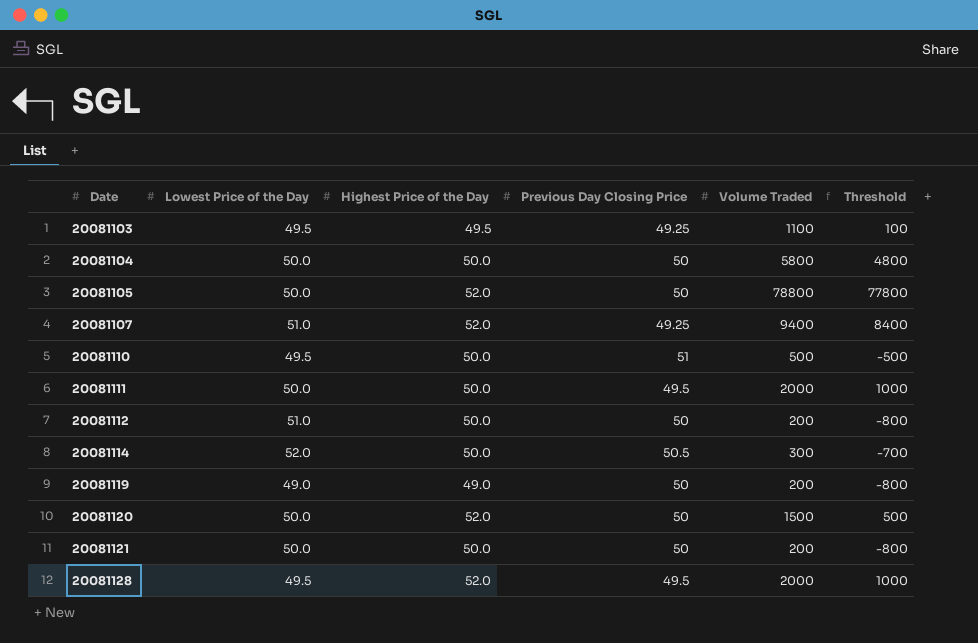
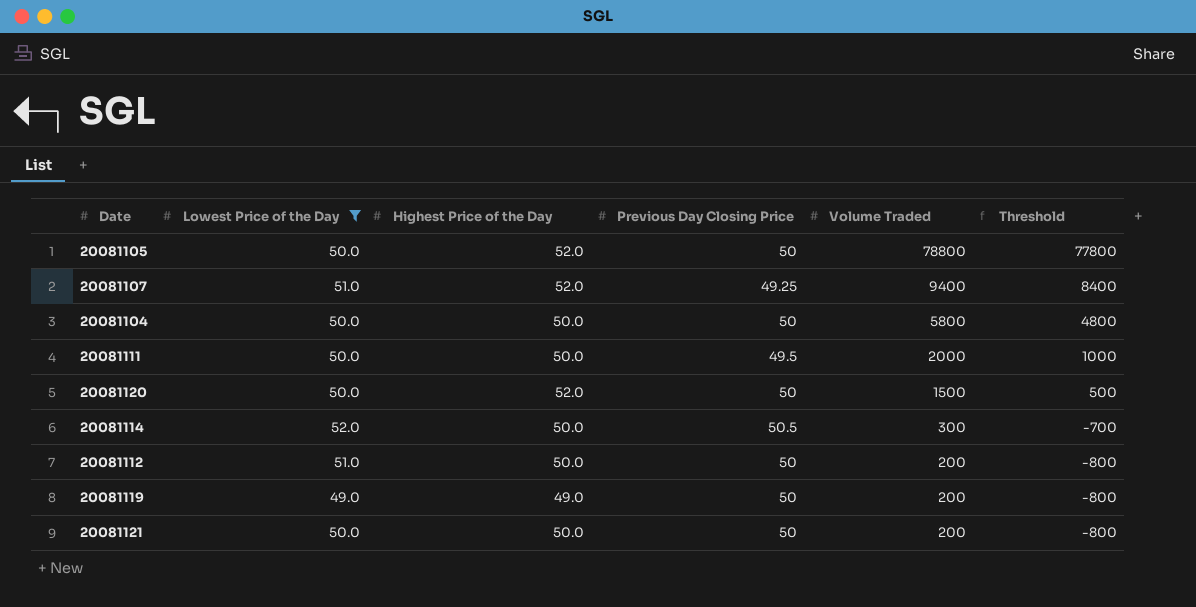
filter: none -> Lowest Price of the Day != 49.5
row order: Date ascending -> Volume Traded descending

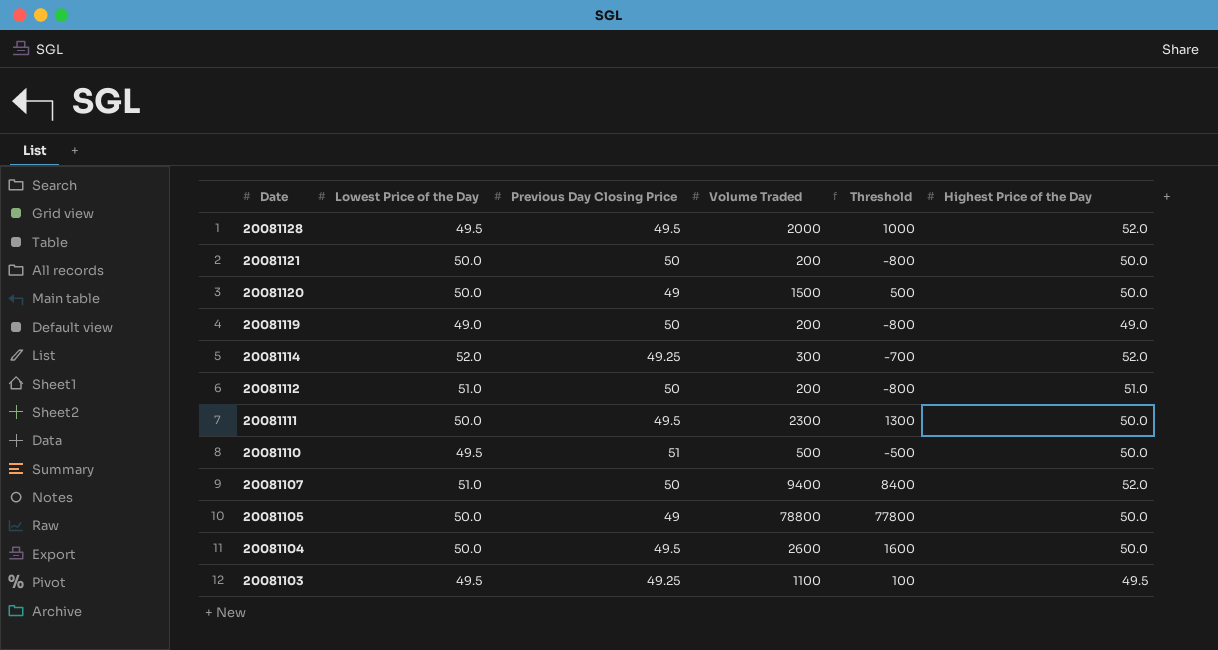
filter: Lowest Price of the Day != 49.5 -> none
row order: Volume Traded descending -> Date descending
column Highest Price of the Day | position: 3 -> 6
20081120 | Previous Day Closing Price: 50 -> 49
20081120 | Highest Price of the Day: 52.0 -> 50.0
20081114 | Previous Day Closing Price: 50.5 -> 49.25
20081114 | Highest Price of the Day: 50.0 -> 52.0
20081112 | Highest Price of the Day: 50.0 -> 51.0
20081111 | Volume Traded: 2000 -> 2300
20081111 | Threshold: 1000 -> 1300
20081107 | Previous Day Closing Price: 49.25 -> 50
20081105 | Previous Day Closing Price: 50 -> 49
20081105 | Highest Price of the Day: 52.0 -> 50.0
20081104 | Previous Day Closing Price: 50 -> 49.5
20081104 | Volume Traded: 5800 -> 2600
20081104 | Threshold: 4800 -> 1600

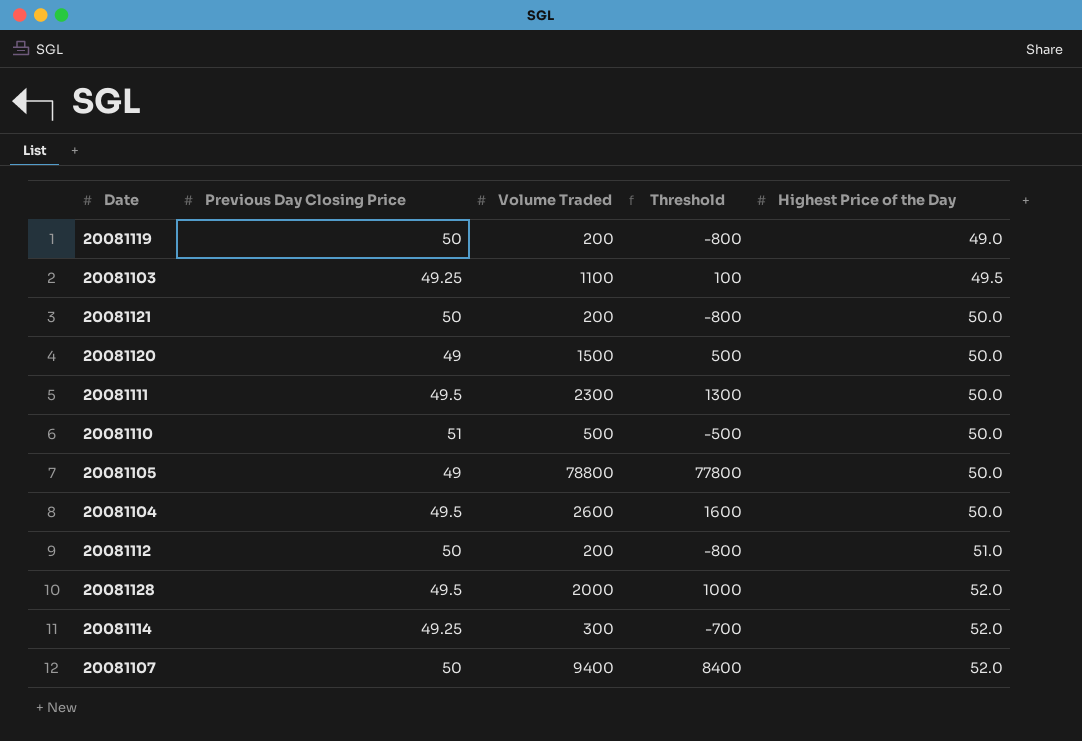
row order: Date descending -> Highest Price of the Day ascending
column Lowest Price of the Day | position: 2 -> none

